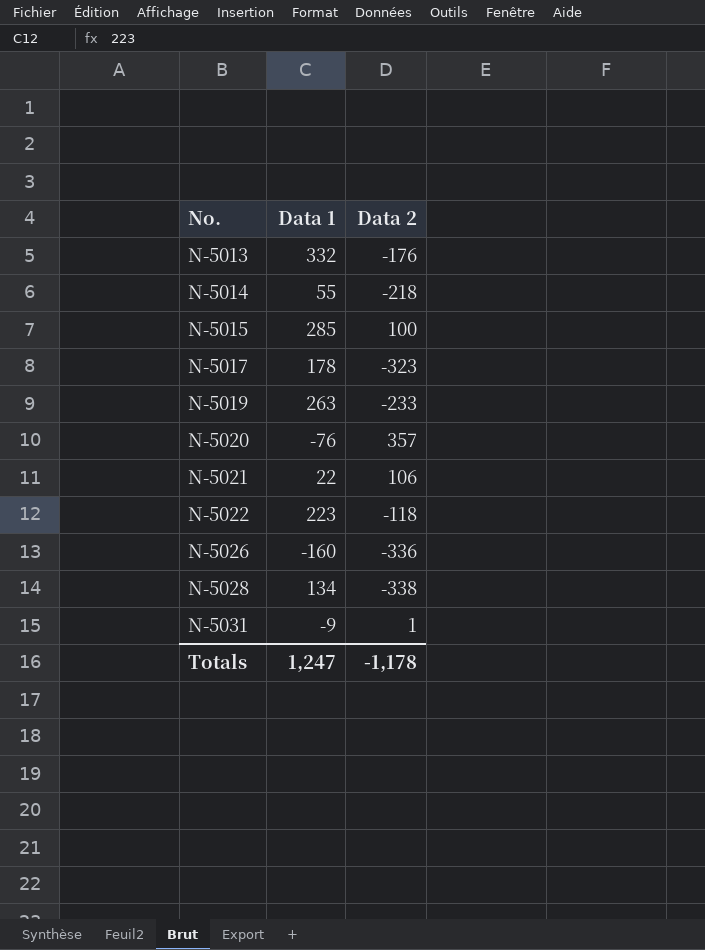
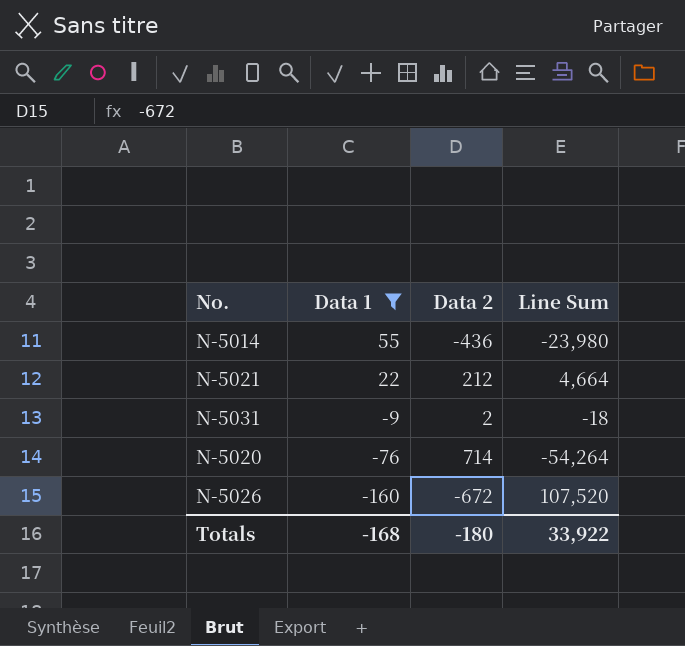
filter: none -> Data 1 <= 55
row order: No. ascending -> Data 1 descending
column Line Sum | formula: none -> [Data 1] * [Data 2]
N-5014 | Data 2: -218 -> -436
N-5021 | Data 2: 106 -> 212
N-5031 | Data 2: 1 -> 2
N-5020 | Data 2: 357 -> 714
N-5026 | Data 2: -336 -> -672
Totals | Data 1: 1,247 -> -168
Totals | Data 2: -1,178 -> -180

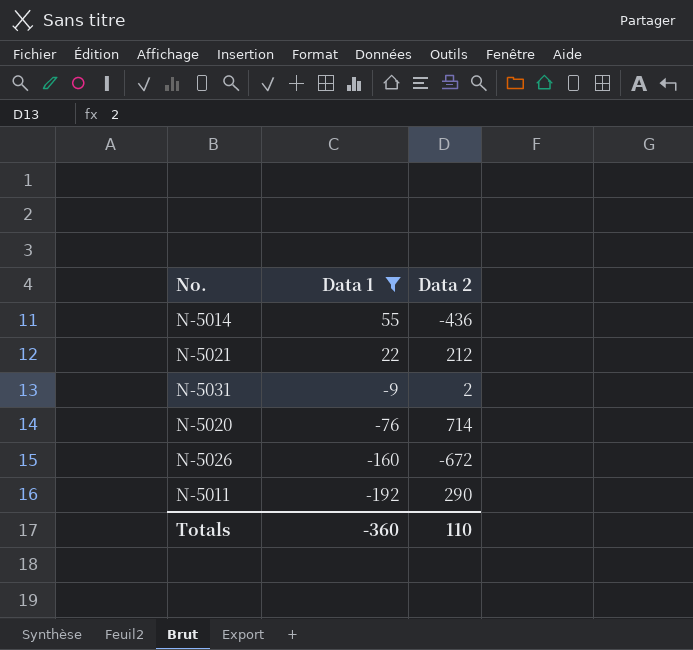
column Line Sum | formula: [Data 1] * [Data 2] -> none
row N-5011: none -> -192 | 290
Totals | Data 1: -168 -> -360
Totals | Data 2: -180 -> 110

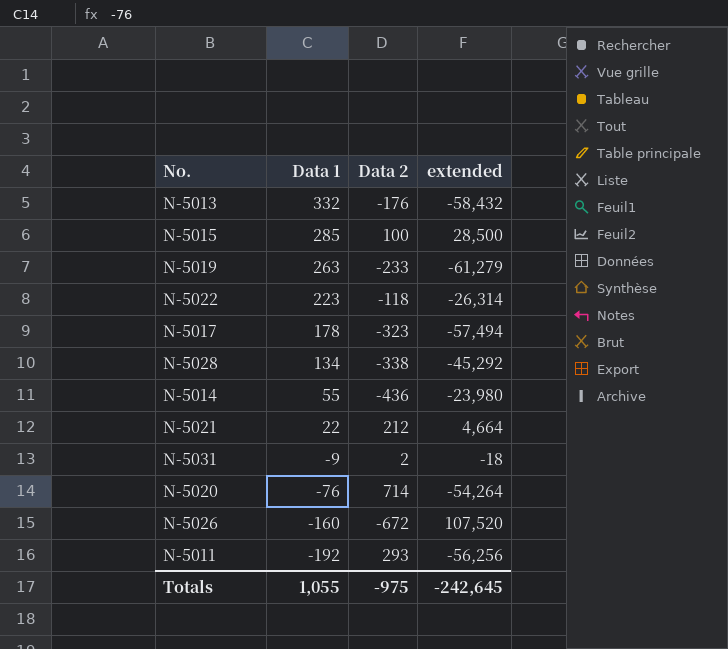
filter: Data 1 <= 55 -> none
column extended | formula: none -> [Data 1] * [Data 2]
N-5011 | Data 2: 290 -> 293
Totals | Data 1: -360 -> 1,055
Totals | Data 2: 110 -> -975

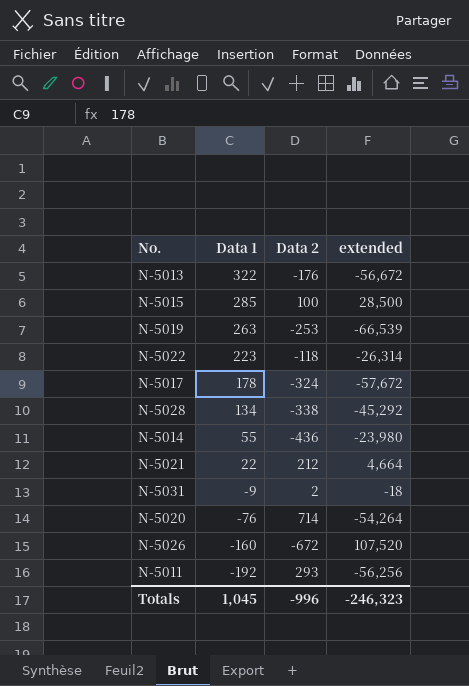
N-5013 | Data 1: 332 -> 322
N-5013 | extended: -58,432 -> -56,672
N-5019 | Data 2: -233 -> -253
N-5019 | extended: -61,279 -> -66,539
N-5017 | Data 2: -323 -> -324
N-5017 | extended: -57,494 -> -57,672
Totals | Data 1: 1,055 -> 1,045
Totals | Data 2: -975 -> -996
Totals | extended: -242,645 -> -246,323

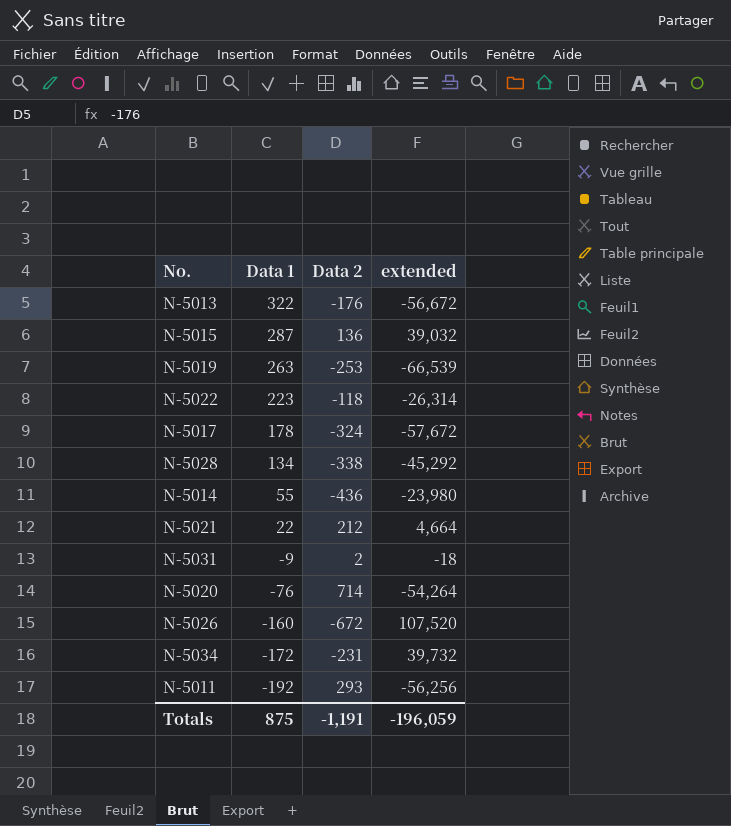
N-5015 | Data 1: 285 -> 287
N-5015 | Data 2: 100 -> 136
N-5015 | extended: 28,500 -> 39,032
row N-5034: none -> -172 | -231 | 39,732
Totals | Data 1: 1,045 -> 875
Totals | Data 2: -996 -> -1,191
Totals | extended: -246,323 -> -196,059

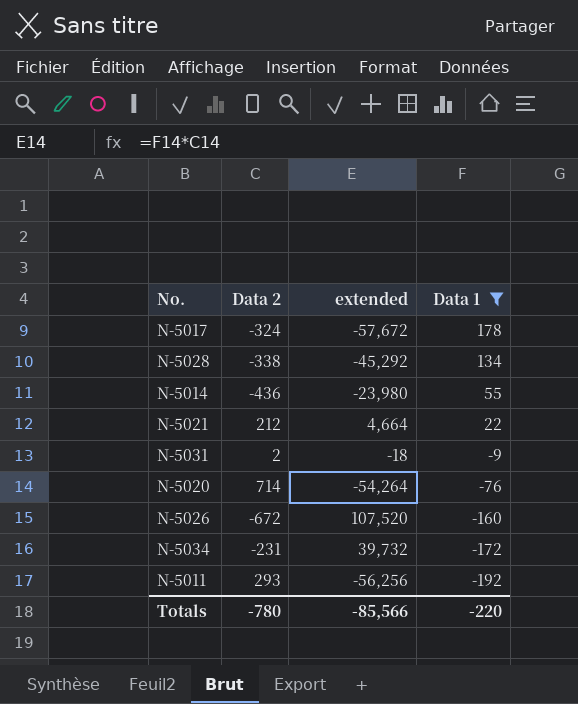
filter: none -> Data 1 <= 178
column Data 1 | position: 2 -> 4
Totals | Data 2: -1,191 -> -780
Totals | extended: -196,059 -> -85,566
Totals | Data 1: 875 -> -220

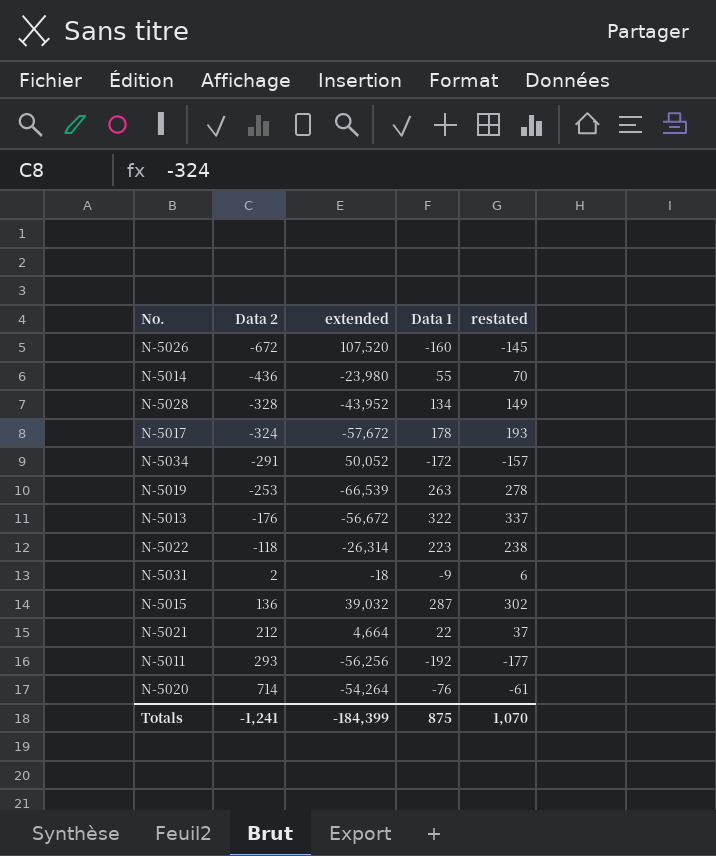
filter: Data 1 <= 178 -> none
row order: Data 1 descending -> Data 2 ascending
column restated | formula: none -> [Data 1] + 15
N-5028 | Data 2: -338 -> -328
N-5028 | extended: -45,292 -> -43,952
N-5034 | Data 2: -231 -> -291
N-5034 | extended: 39,732 -> 50,052
Totals | Data 2: -780 -> -1,241
Totals | extended: -85,566 -> -184,399
Totals | Data 1: -220 -> 875

